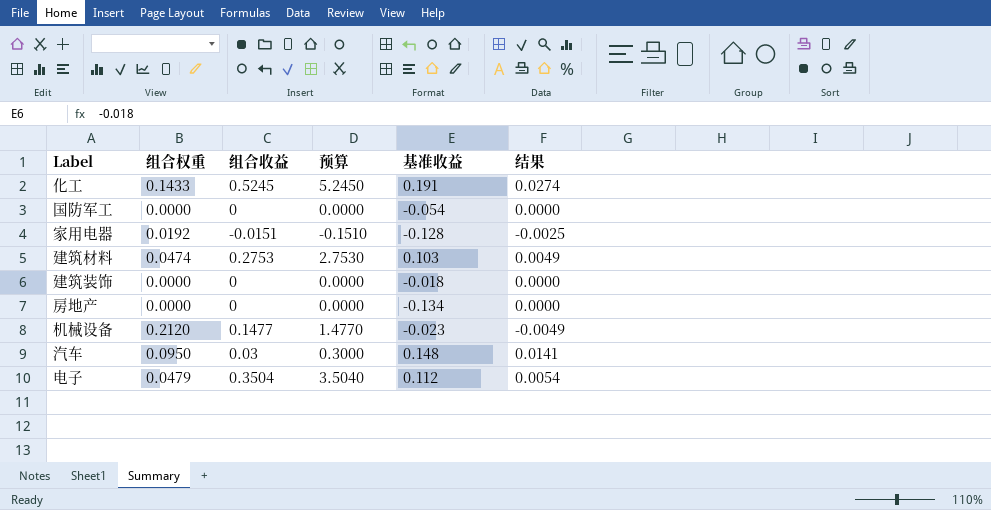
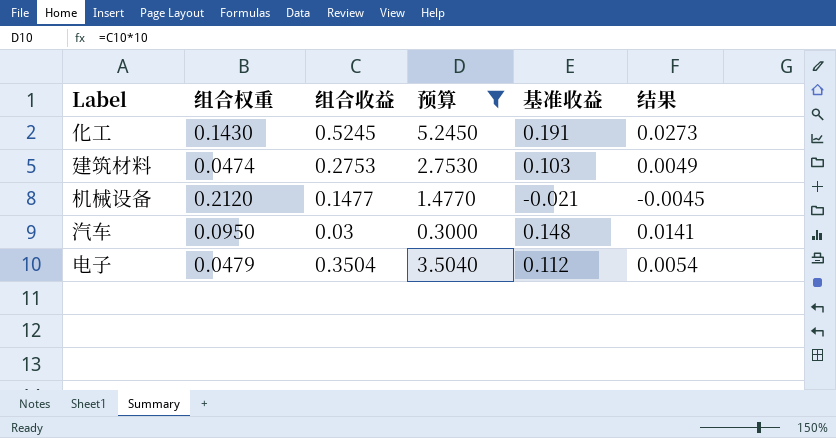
filter: none -> 预算 >= 0.3000
化工 | 组合权重: 0.1433 -> 0.1430
化工 | 结果: 0.0274 -> 0.0273
机械设备 | 基准收益: -0.023 -> -0.021
机械设备 | 结果: -0.0049 -> -0.0045

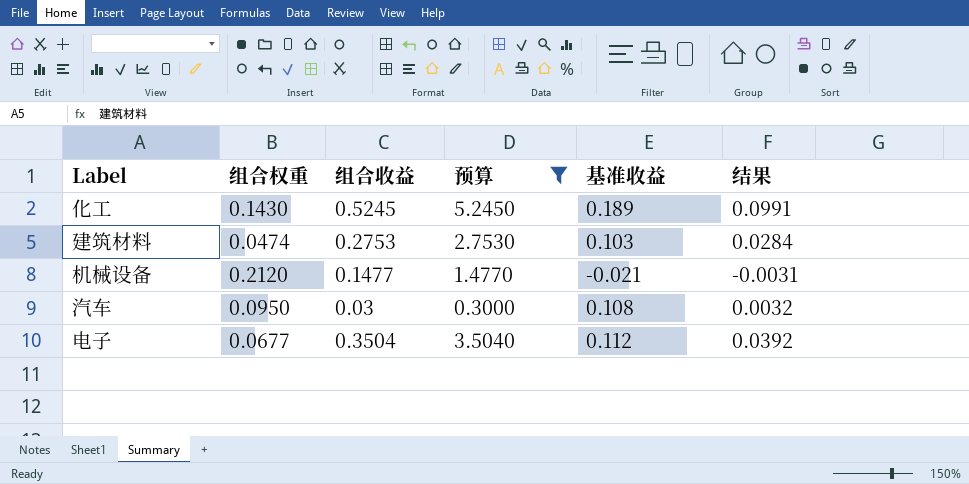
column 结果 | formula: [组合权重] * [基准收益] -> [组合收益] * [基准收益]
化工 | 基准收益: 0.191 -> 0.189
汽车 | 基准收益: 0.148 -> 0.108
电子 | 组合权重: 0.0479 -> 0.0677

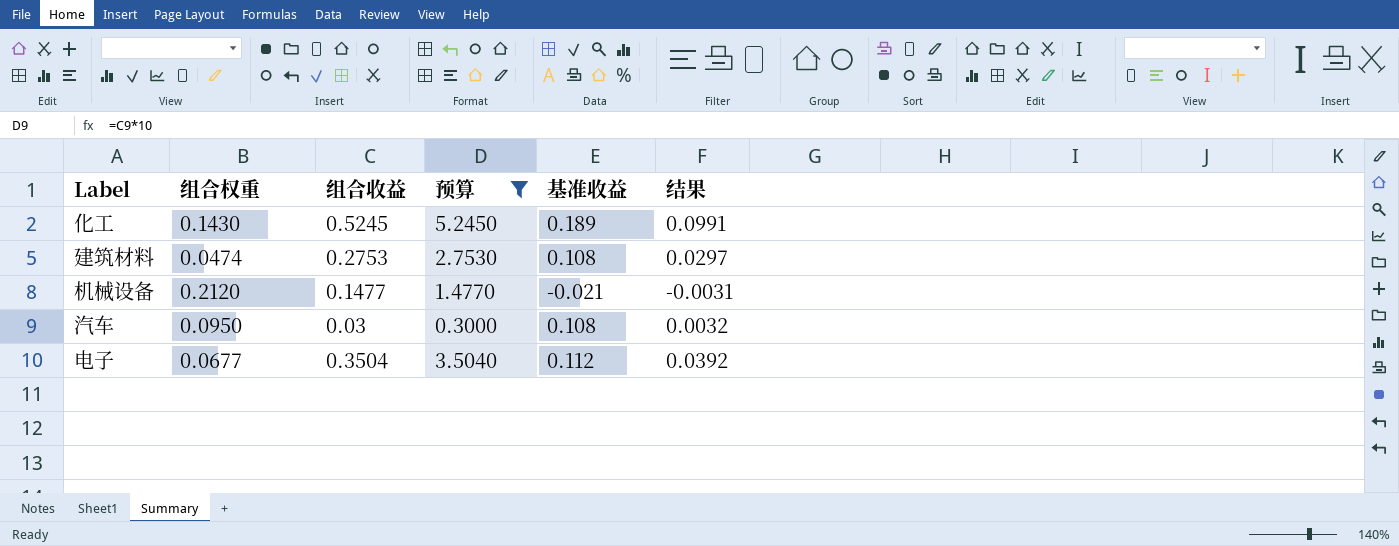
建筑材料 | 基准收益: 0.103 -> 0.108
建筑材料 | 结果: 0.0284 -> 0.0297

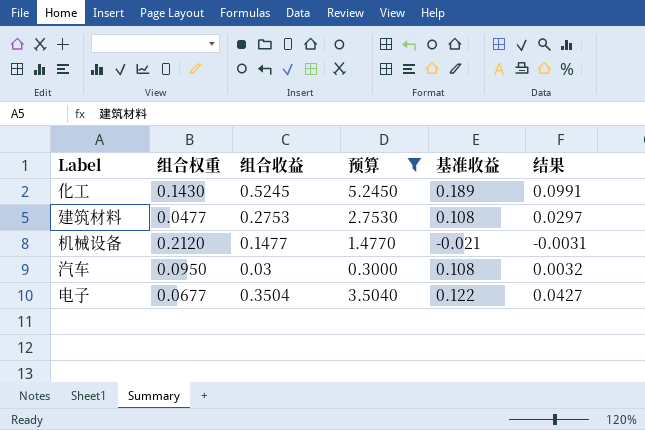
建筑材料 | 组合权重: 0.0474 -> 0.0477
电子 | 基准收益: 0.112 -> 0.122
电子 | 结果: 0.0392 -> 0.0427

